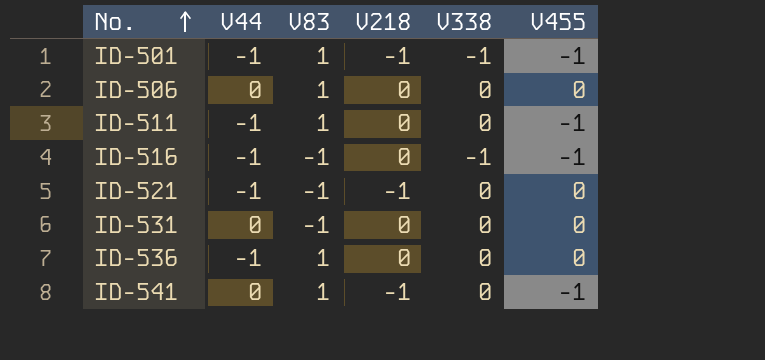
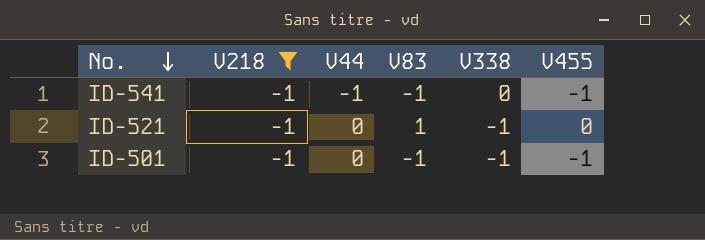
filter: none -> V218 = -1
row order: No. ascending -> No. descending
column V218 | position: 4 -> 2
ID-541 | V44: 0 -> -1
ID-541 | V83: 1 -> -1
ID-521 | V44: -1 -> 0
ID-521 | V83: -1 -> 1
ID-521 | V338: 0 -> -1
ID-501 | V44: -1 -> 0
ID-501 | V83: 1 -> -1

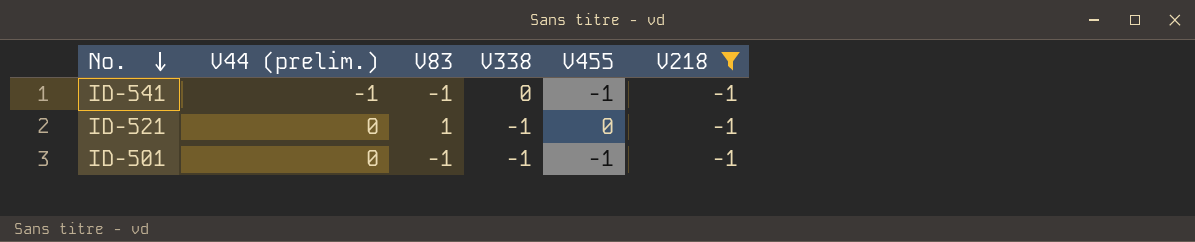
column name: V44 -> V44 (prelim.)
column V218 | position: 2 -> 6

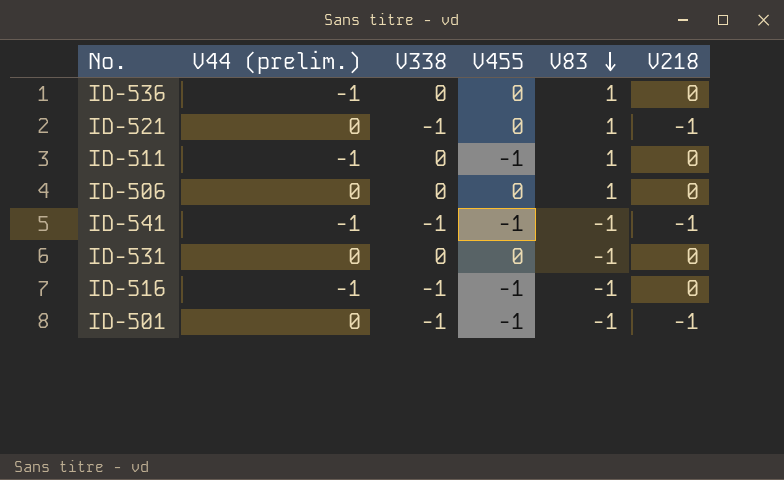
filter: V218 = -1 -> none
row order: No. descending -> V83 descending
column V83 | position: 3 -> 5
ID-541 | V338: 0 -> -1

